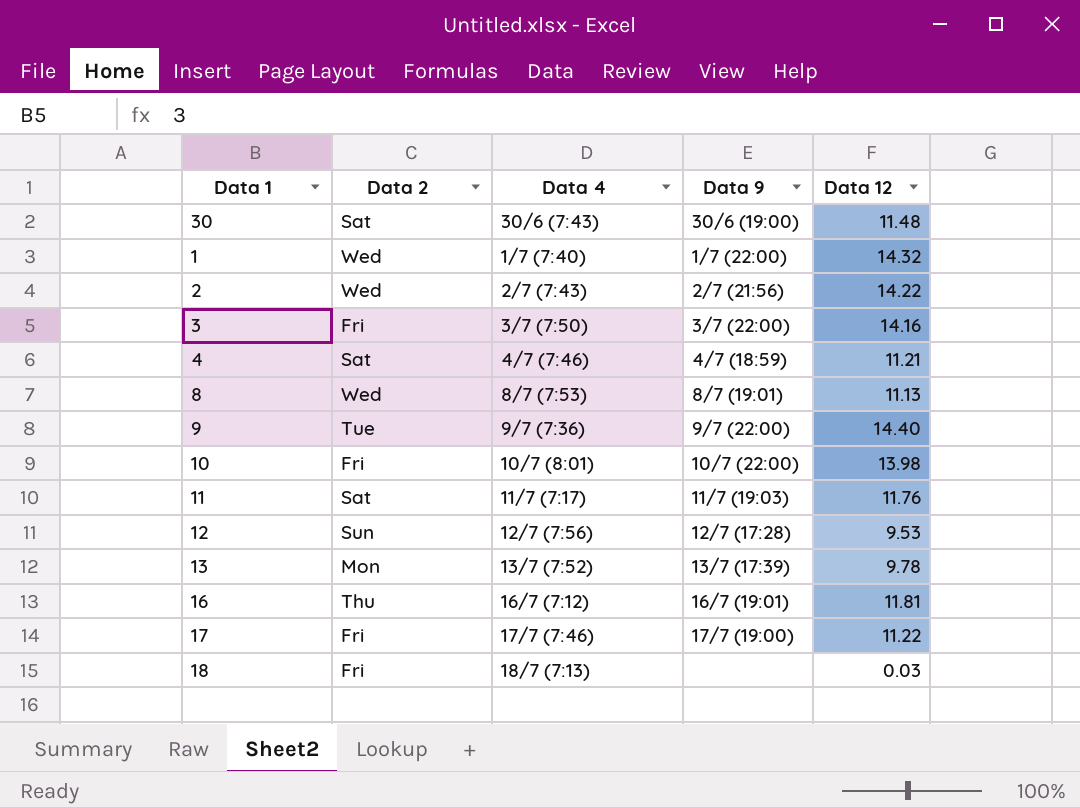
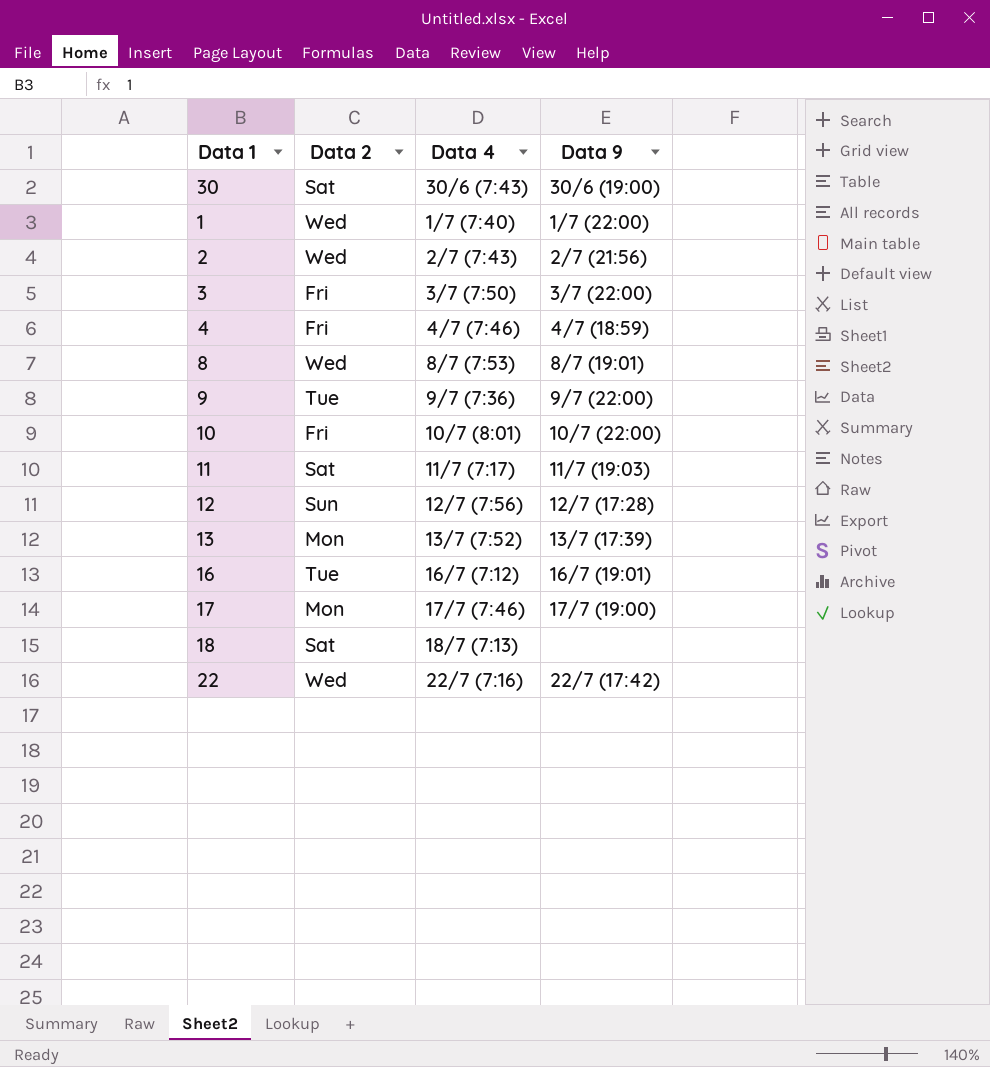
column Data 12 | position: 5 -> none
4 | Data 2: Sat -> Fri
16 | Data 2: Thu -> Tue
17 | Data 2: Fri -> Mon
18 | Data 2: Fri -> Sat
row 22: none -> Wed | 22/7 (7:16) | 22/7 (17:42)

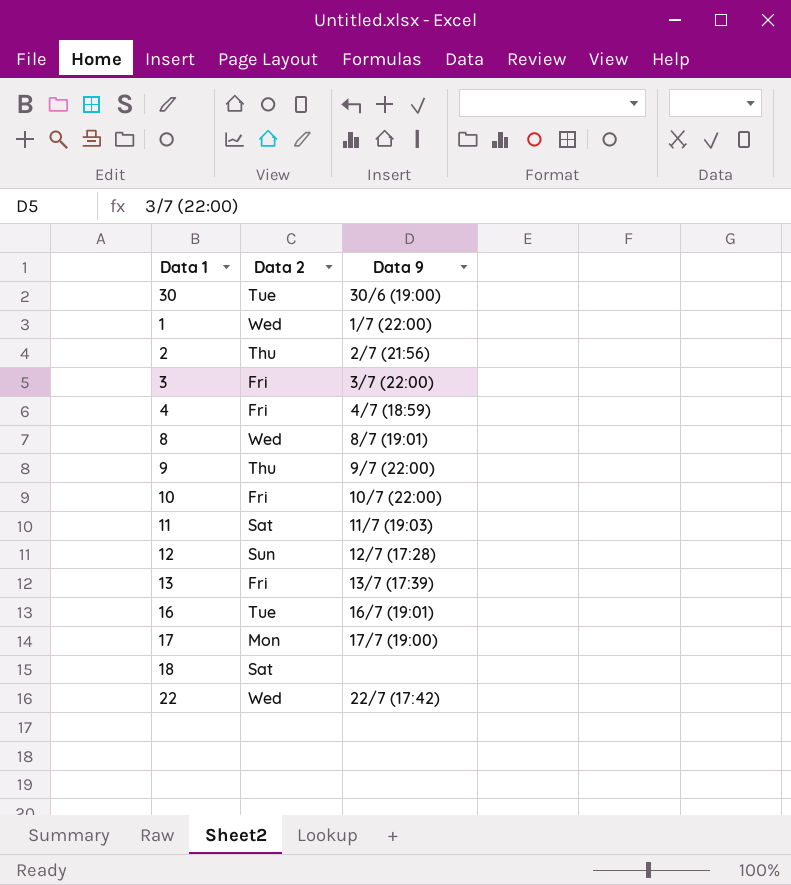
column Data 4 | position: 3 -> none
30 | Data 2: Sat -> Tue
2 | Data 2: Wed -> Thu
9 | Data 2: Tue -> Thu
13 | Data 2: Mon -> Fri

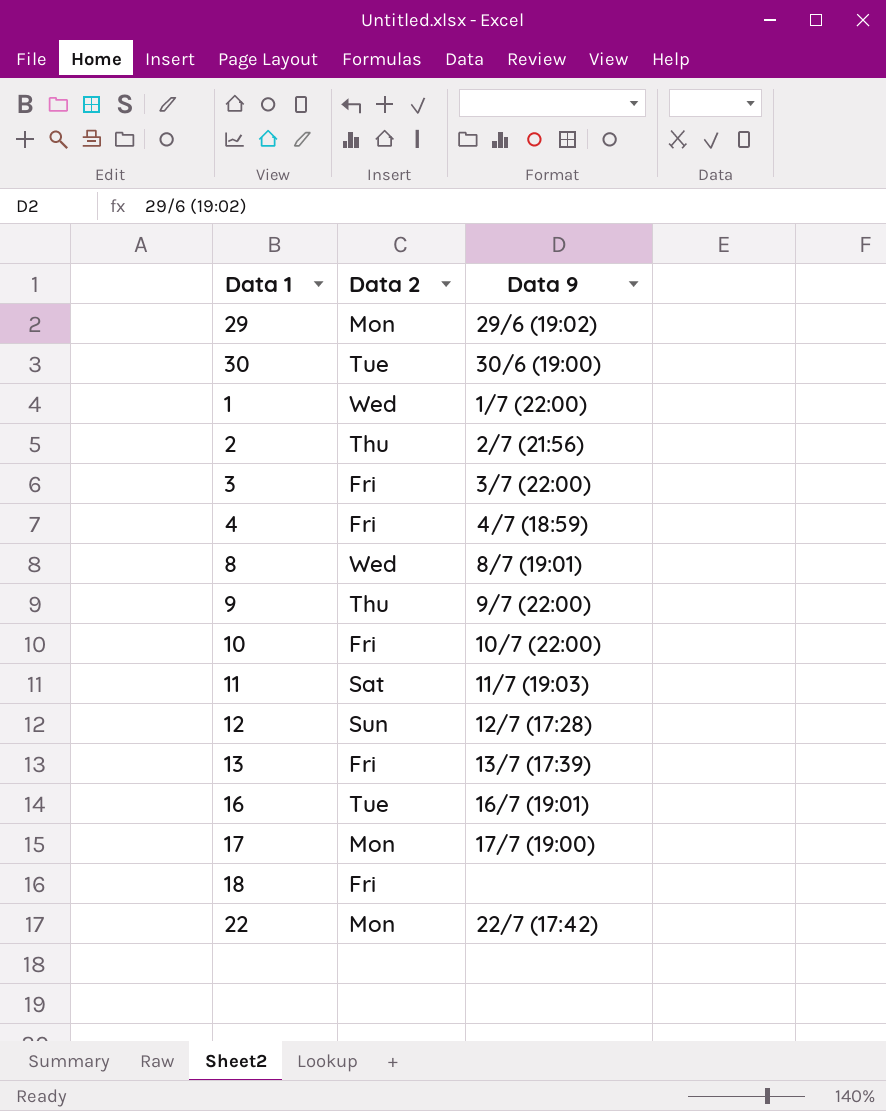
row 29: none -> Mon | 29/6 (19:02)
18 | Data 2: Sat -> Fri
22 | Data 2: Wed -> Mon

